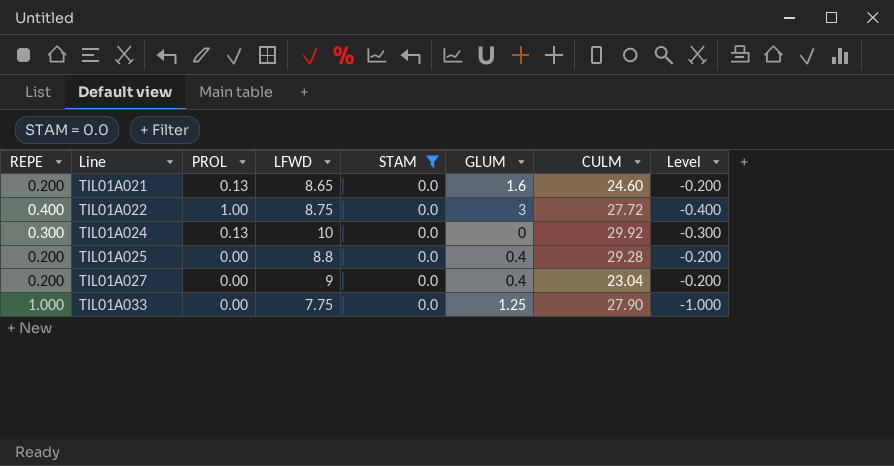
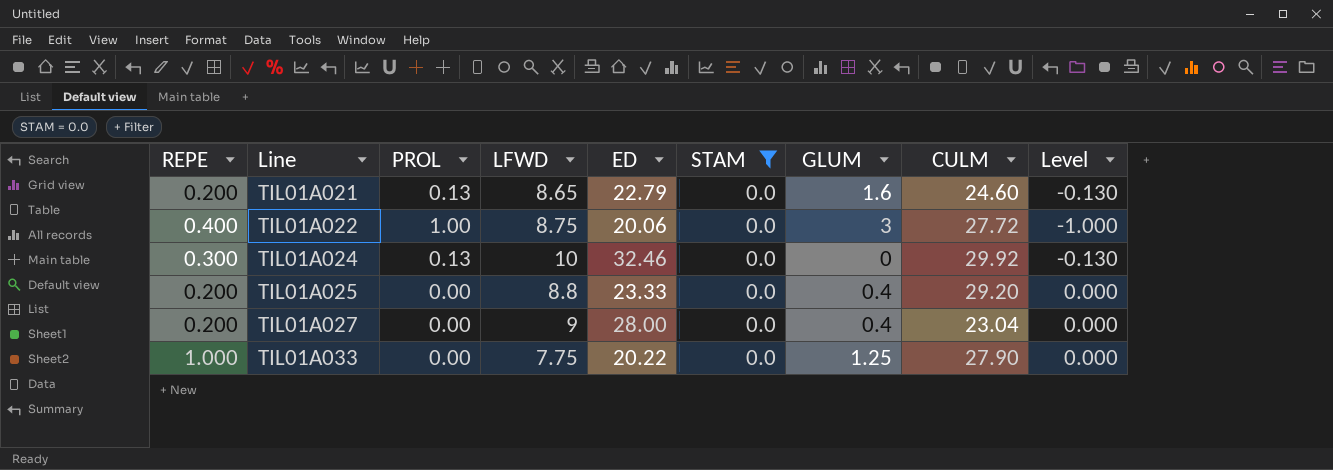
column ED | position: none -> 5
column Level | formula: [STAM] - [REPE] -> [STAM] - [PROL]
TIL01A025 | CULM: 29.28 -> 29.20

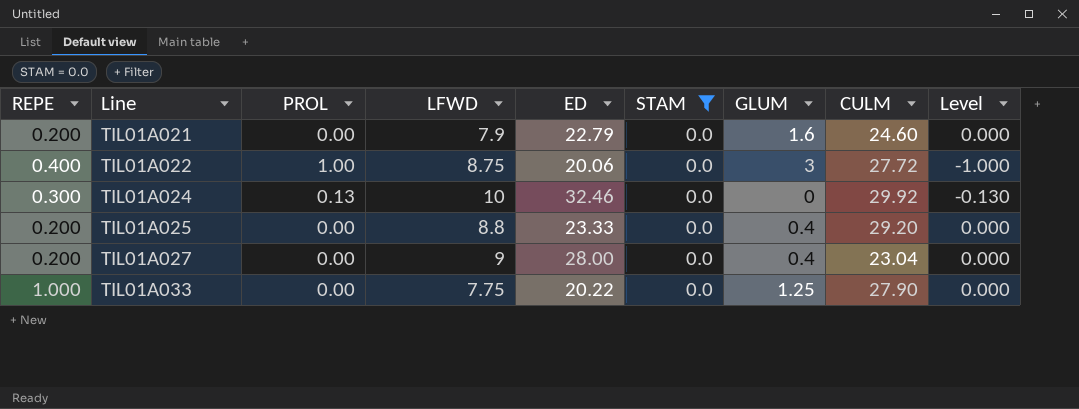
TIL01A021 | PROL: 0.13 -> 0.00
TIL01A021 | LFWD: 8.65 -> 7.9
TIL01A021 | Level: -0.130 -> 0.000

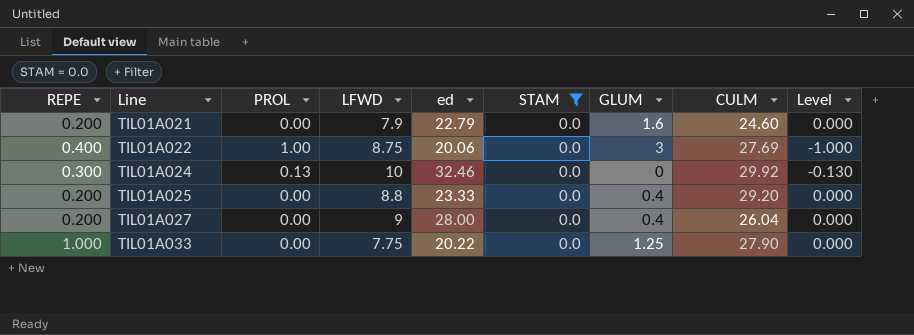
column name: ED -> ed
TIL01A022 | CULM: 27.72 -> 27.69
TIL01A027 | CULM: 23.04 -> 26.04

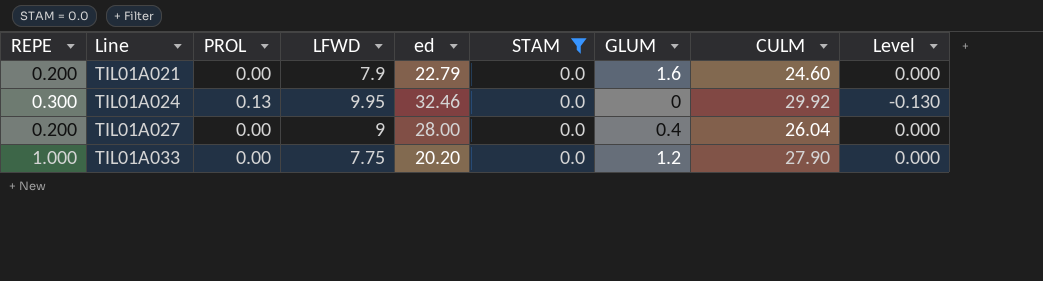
row TIL01A022: 0.400 | 1.00 | 8.75 | 20.06 | 0.0 | 3 | 27.69 | -1.000 -> none
row TIL01A025: 0.200 | 0.00 | 8.8 | 23.33 | 0.0 | 0.4 | 29.20 | 0.000 -> none
TIL01A024 | LFWD: 10 -> 9.95
TIL01A033 | ed: 20.22 -> 20.20
TIL01A033 | GLUM: 1.25 -> 1.2

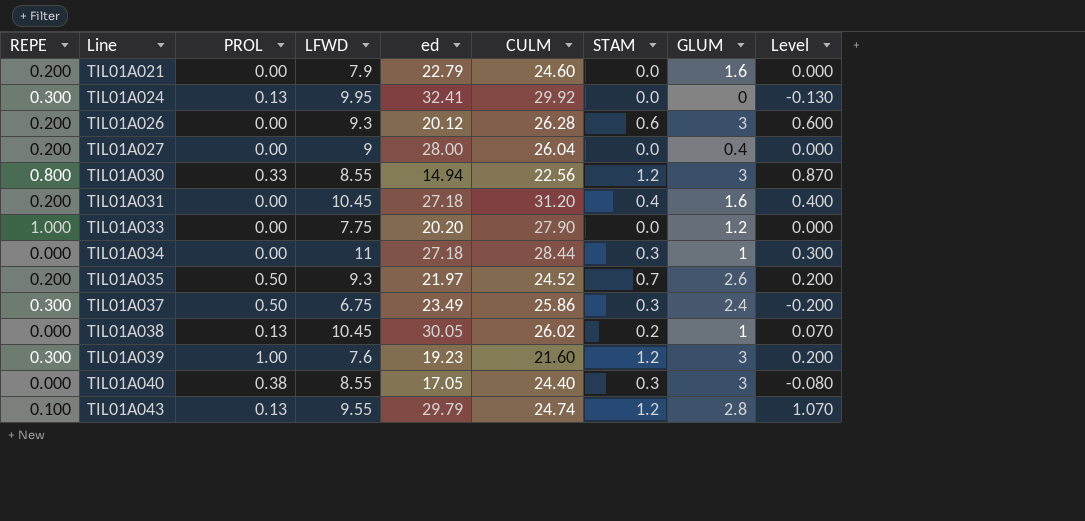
filter: STAM = 0.0 -> none
column CULM | position: 8 -> 6
TIL01A024 | ed: 32.46 -> 32.41

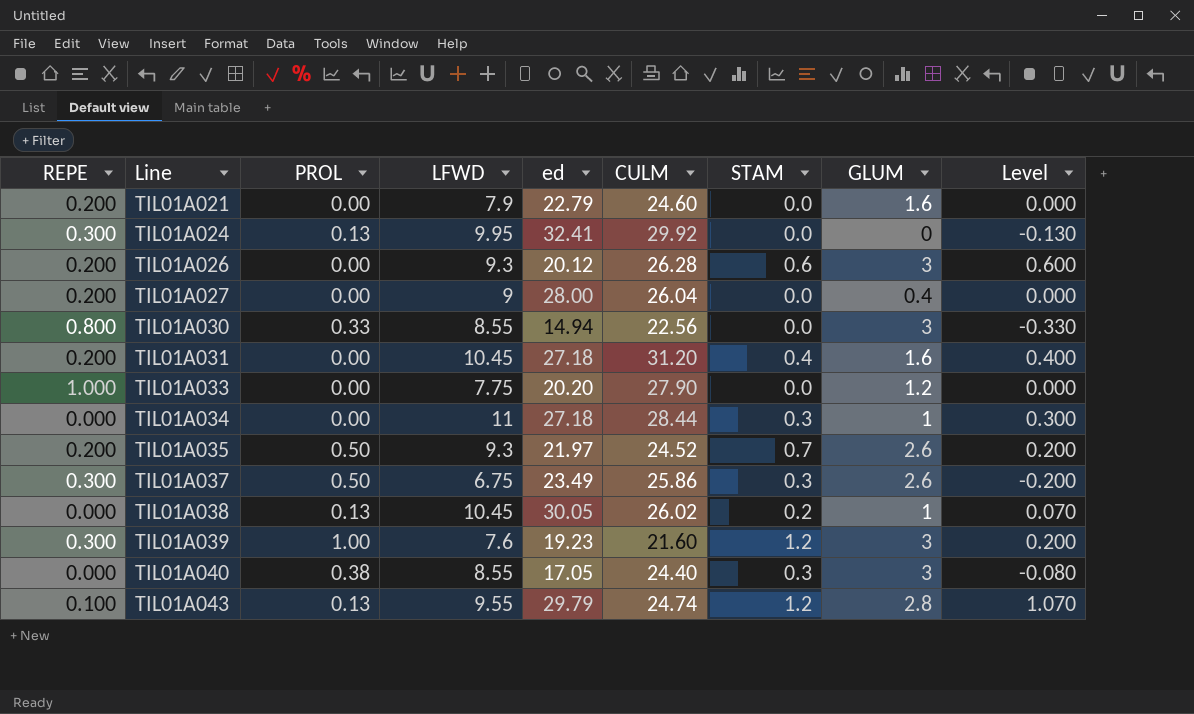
TIL01A030 | STAM: 1.2 -> 0.0
TIL01A030 | Level: 0.870 -> -0.330
TIL01A037 | GLUM: 2.4 -> 2.6

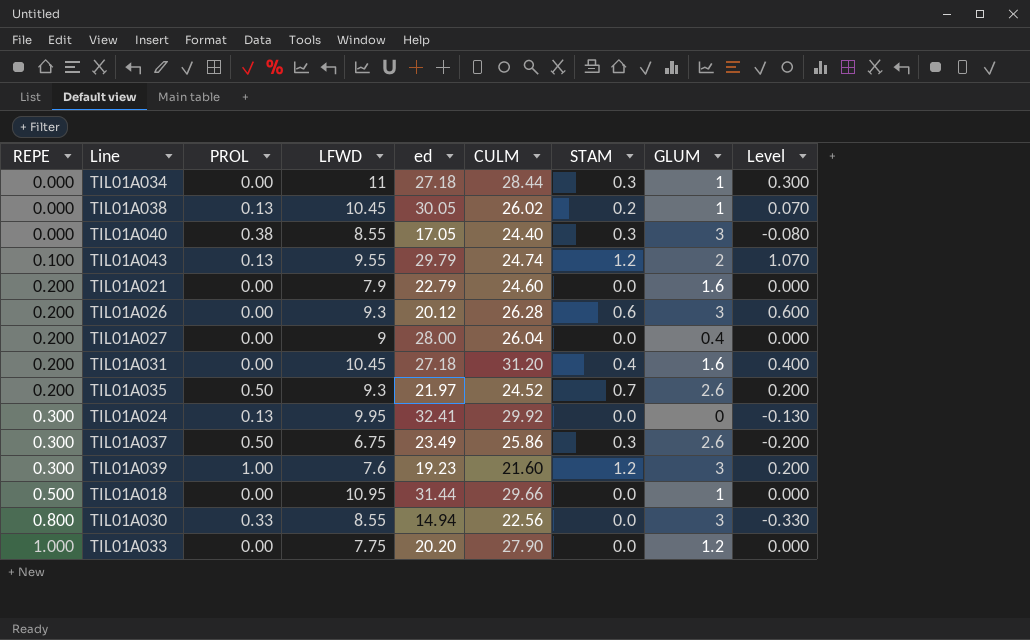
row order: Line ascending -> REPE ascending
TIL01A043 | GLUM: 2.8 -> 2
row TIL01A018: none -> 0.500 | 0.00 | 10.95 | 31.44 | 29.66 | 0.0 | 1 | 0.000

